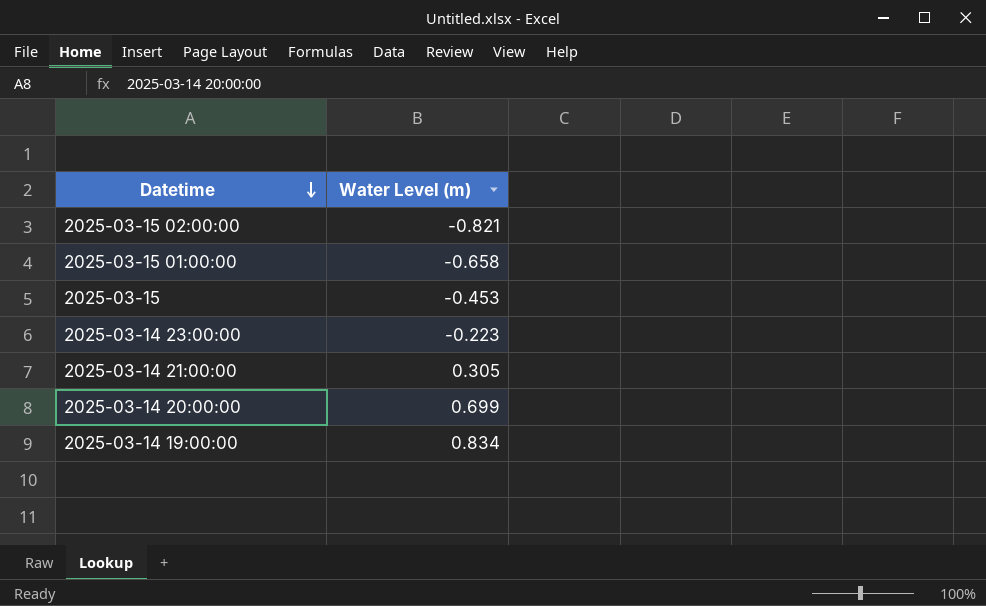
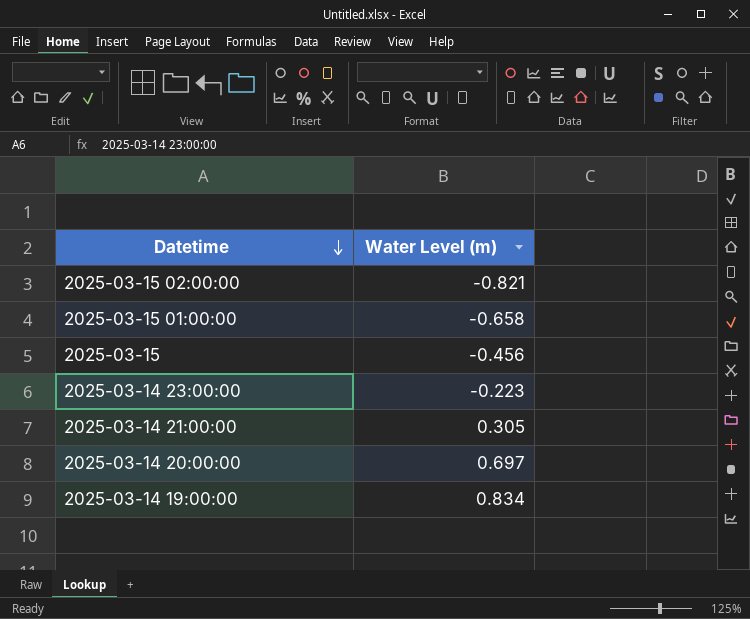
2025-03-15 | Water Level (m): -0.453 -> -0.456
2025-03-14 20:00:00 | Water Level (m): 0.699 -> 0.697

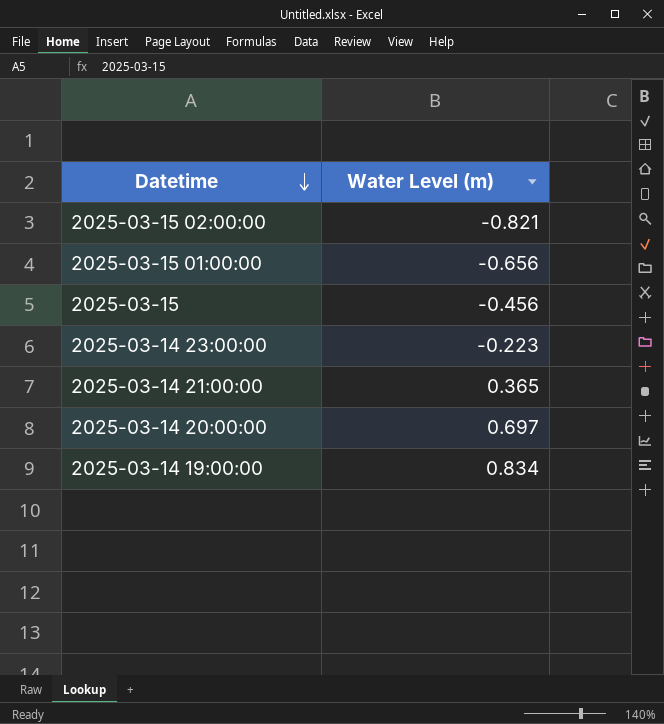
2025-03-15 01:00:00 | Water Level (m): -0.658 -> -0.656
2025-03-14 21:00:00 | Water Level (m): 0.305 -> 0.365

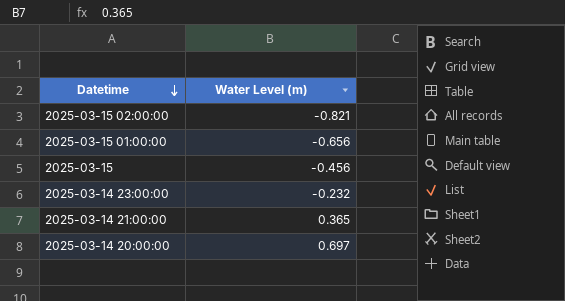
row 2025-03-14 19:00:00: 0.834 -> none
2025-03-14 23:00:00 | Water Level (m): -0.223 -> -0.232

